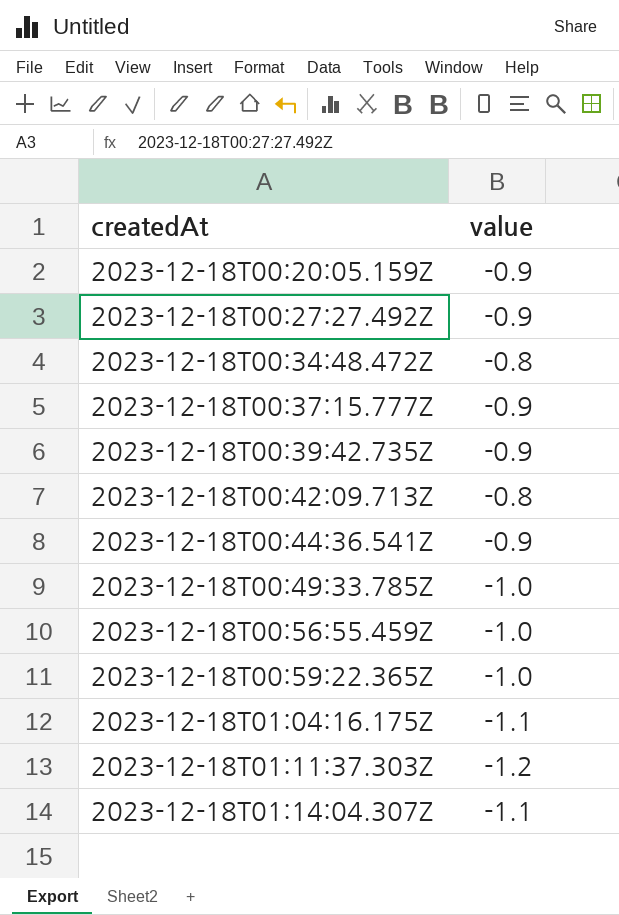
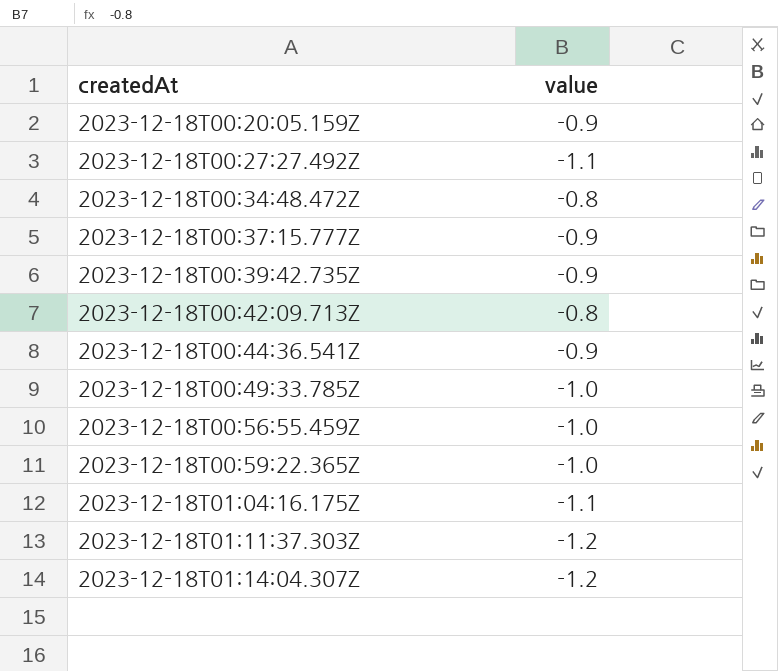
2023-12-18T00:27:27.492Z | value: -0.9 -> -1.1
2023-12-18T01:14:04.307Z | value: -1.1 -> -1.2

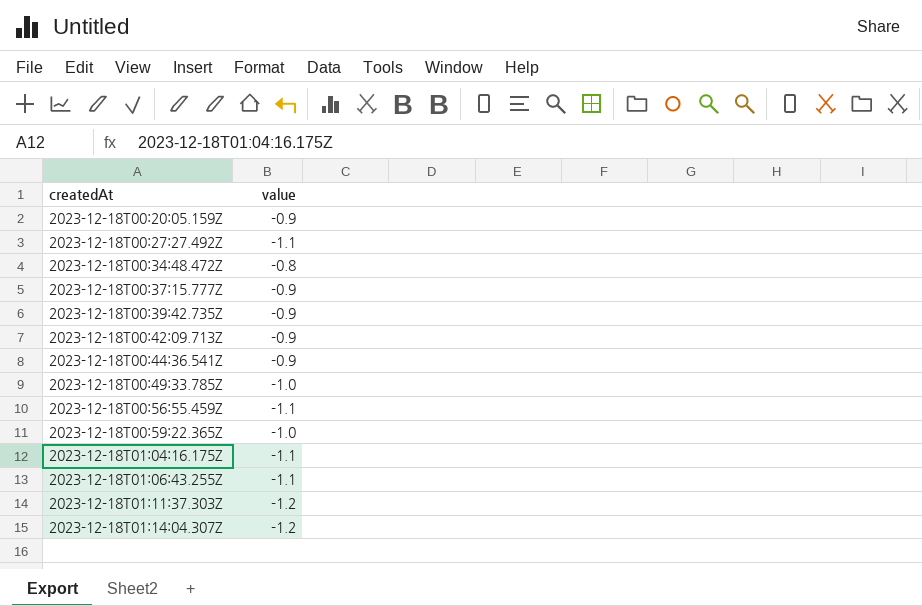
2023-12-18T00:42:09.713Z | value: -0.8 -> -0.9
2023-12-18T00:56:55.459Z | value: -1.0 -> -1.1
row 2023-12-18T01:06:43.255Z: none -> -1.1

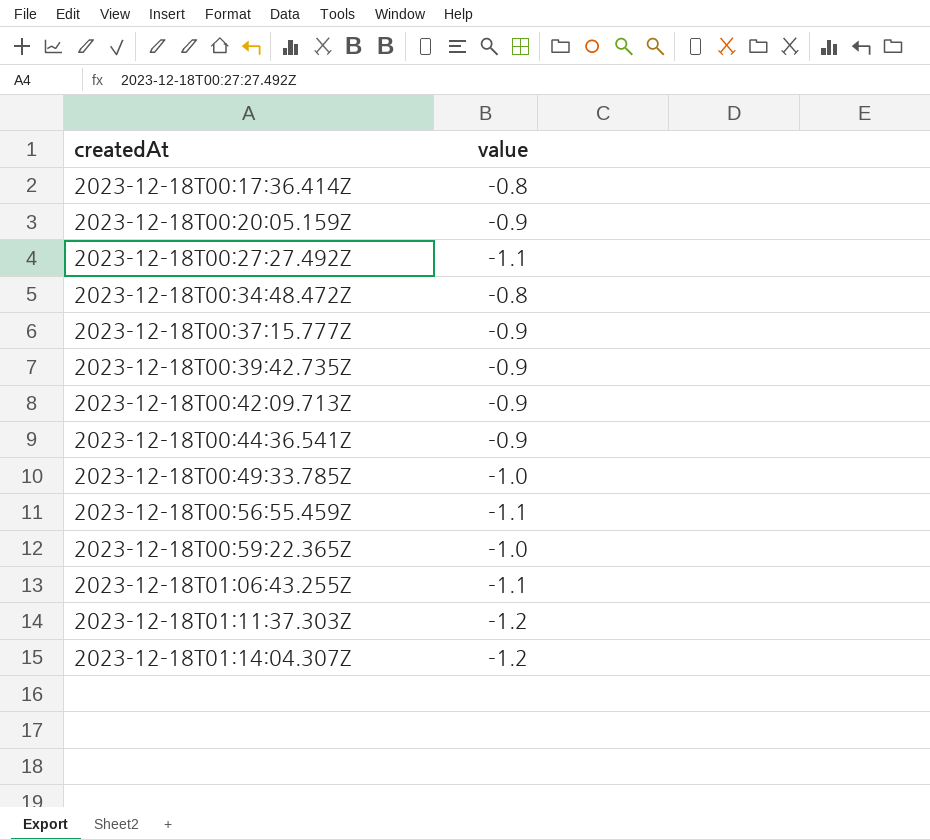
row 2023-12-18T01:04:16.175Z: -1.1 -> none
row 2023-12-18T00:17:36.414Z: none -> -0.8

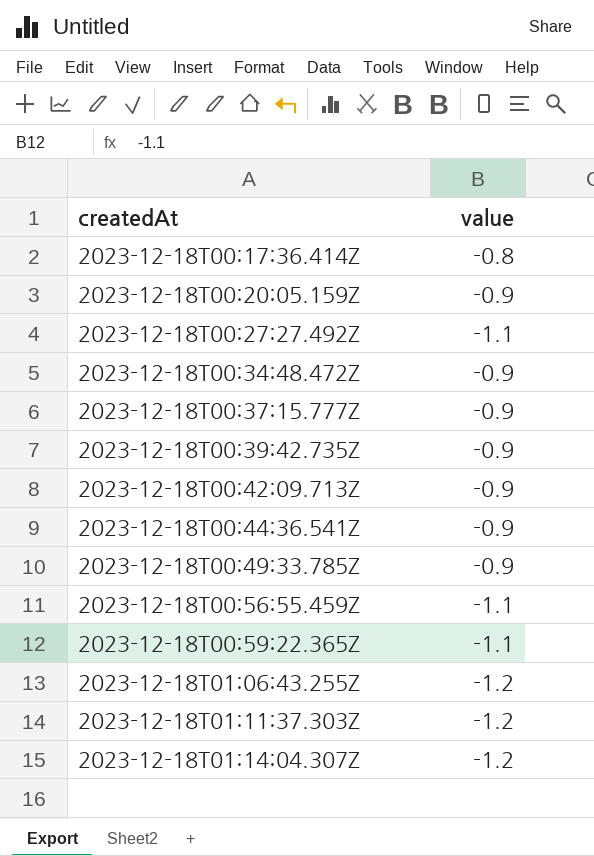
2023-12-18T00:34:48.472Z | value: -0.8 -> -0.9
2023-12-18T00:49:33.785Z | value: -1.0 -> -0.9
2023-12-18T00:59:22.365Z | value: -1.0 -> -1.1
2023-12-18T01:06:43.255Z | value: -1.1 -> -1.2

